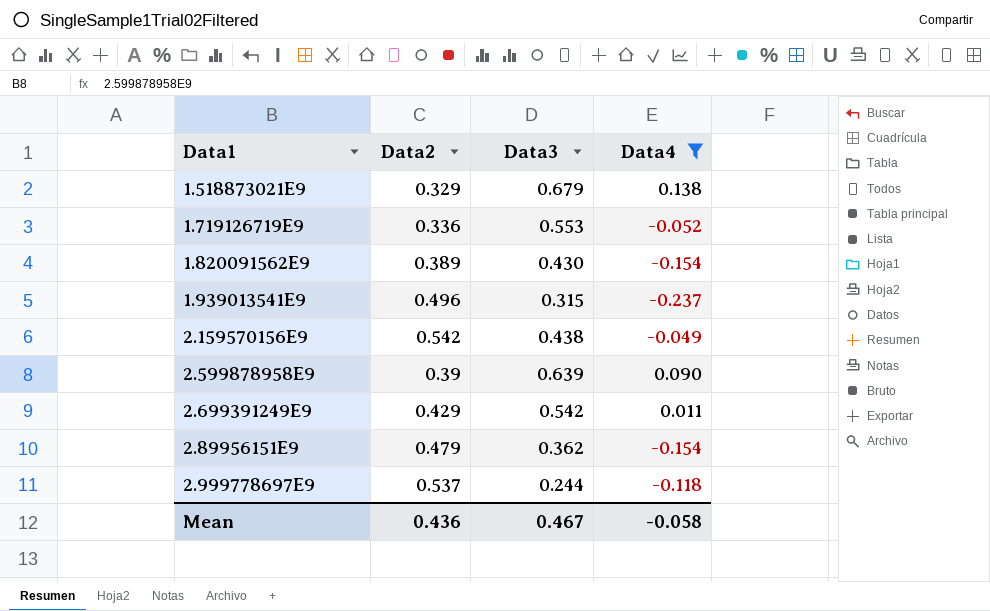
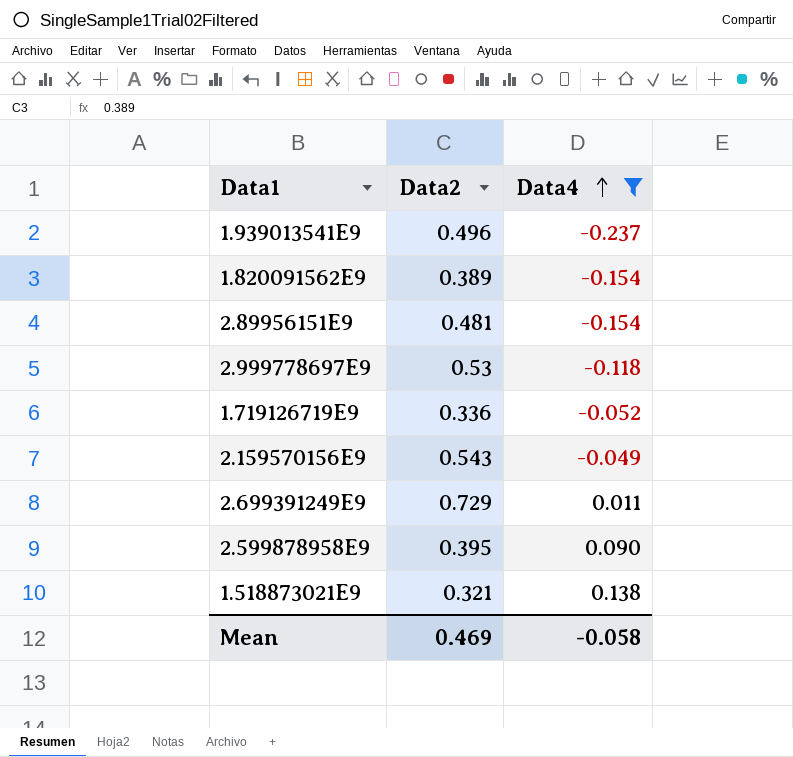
row order: none -> Data4 ascending
column Data3 | position: 3 -> none
2.89956151E9 | Data2: 0.479 -> 0.481
2.999778697E9 | Data2: 0.537 -> 0.53
2.159570156E9 | Data2: 0.542 -> 0.543
2.699391249E9 | Data2: 0.429 -> 0.729
2.599878958E9 | Data2: 0.39 -> 0.395
1.518873021E9 | Data2: 0.329 -> 0.321
Mean | Data2: 0.436 -> 0.469

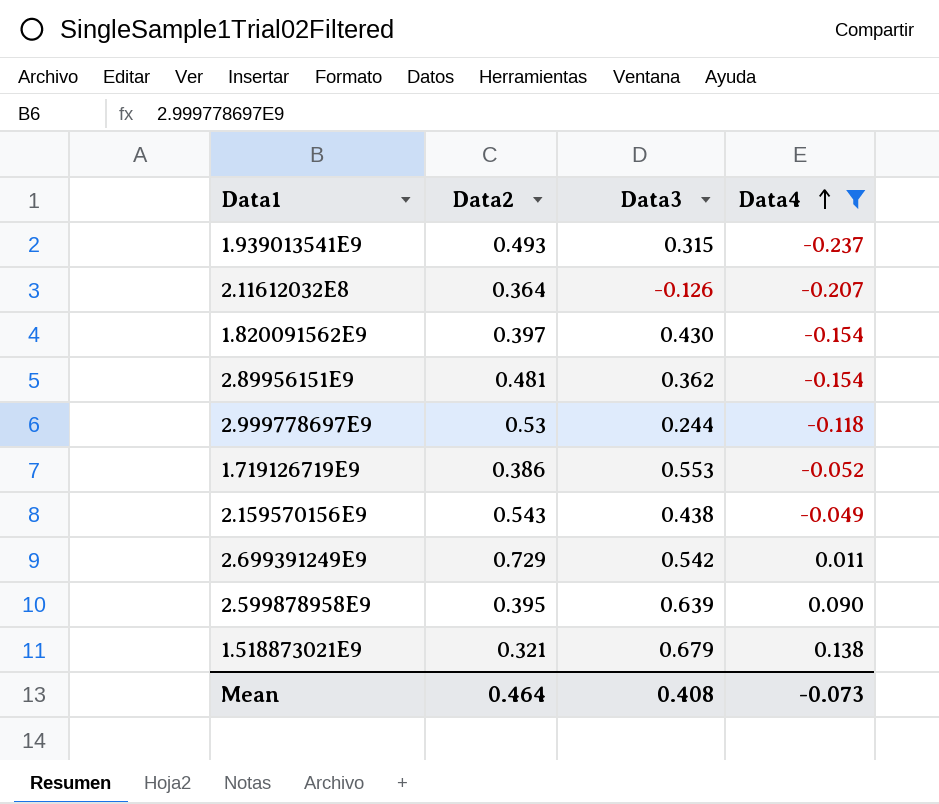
column Data3 | position: none -> 3
1.939013541E9 | Data2: 0.496 -> 0.493
row 2.11612032E8: none -> 0.364 | -0.126 | -0.207
1.820091562E9 | Data2: 0.389 -> 0.397
1.719126719E9 | Data2: 0.336 -> 0.386
Mean | Data2: 0.469 -> 0.464
Mean | Data4: -0.058 -> -0.073

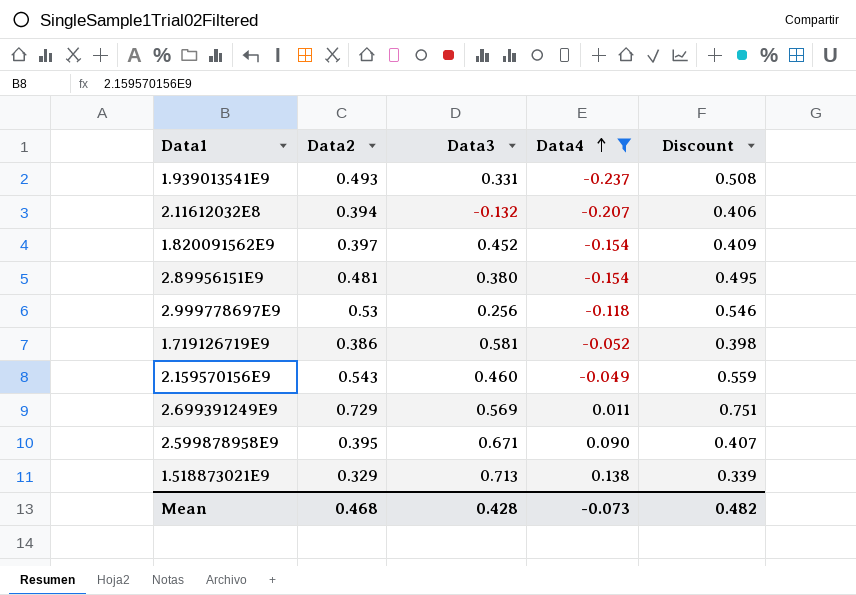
column Discount | formula: none -> [Data2] * 1.03
1.939013541E9 | Data3: 0.315 -> 0.331
2.11612032E8 | Data2: 0.364 -> 0.394
2.11612032E8 | Data3: -0.126 -> -0.132
1.820091562E9 | Data3: 0.430 -> 0.452
2.89956151E9 | Data3: 0.362 -> 0.380
2.999778697E9 | Data3: 0.244 -> 0.256
1.719126719E9 | Data3: 0.553 -> 0.581
2.159570156E9 | Data3: 0.438 -> 0.460
2.699391249E9 | Data3: 0.542 -> 0.569
2.599878958E9 | Data3: 0.639 -> 0.671
1.518873021E9 | Data2: 0.321 -> 0.329
1.518873021E9 | Data3: 0.679 -> 0.713
Mean | Data2: 0.464 -> 0.468
Mean | Data3: 0.408 -> 0.428

